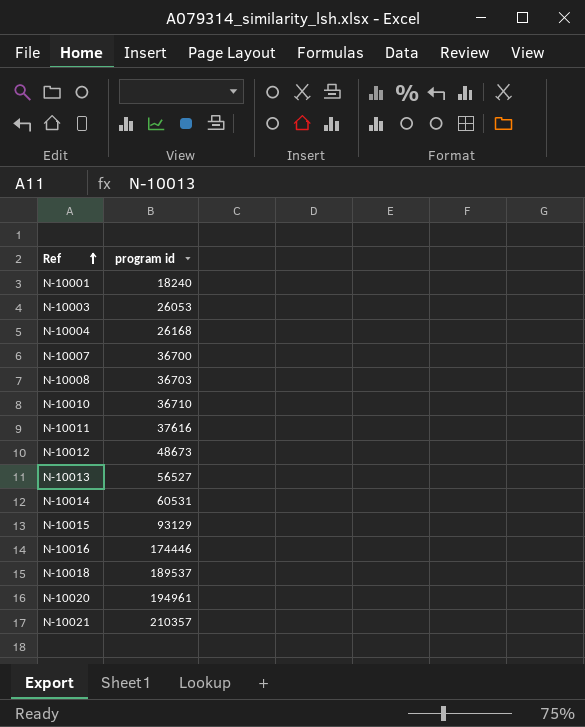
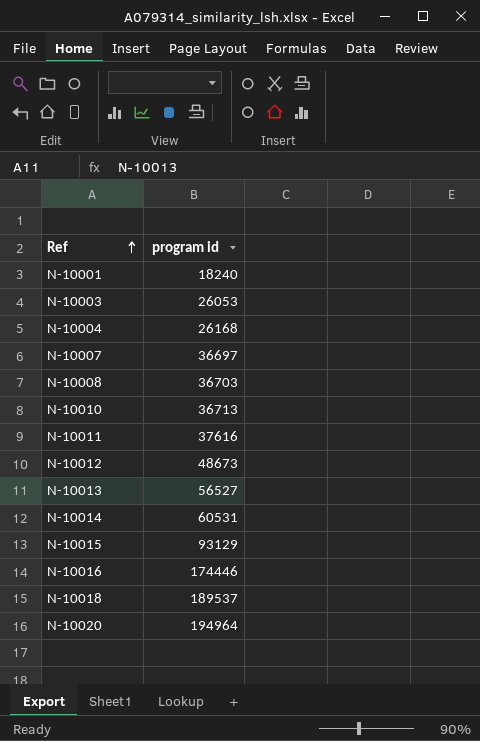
row N-10021: 210357 -> none
N-10007 | program id: 36700 -> 36697
N-10010 | program id: 36710 -> 36713
N-10020 | program id: 194961 -> 194964

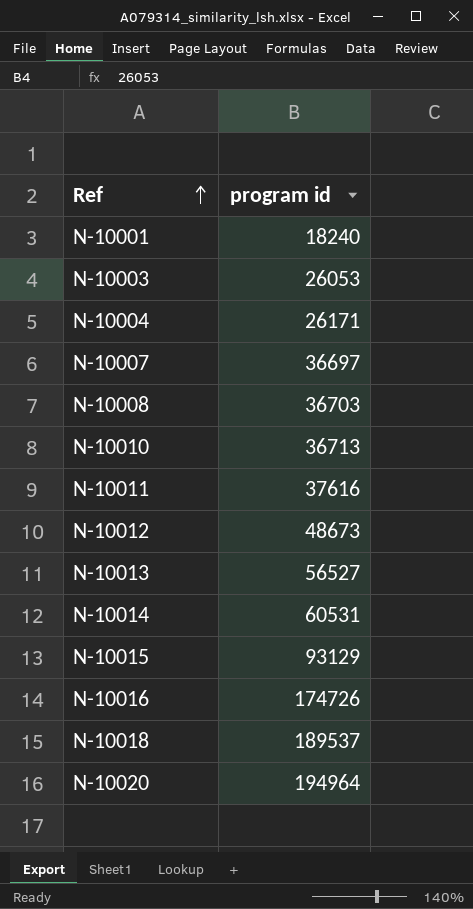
N-10004 | program id: 26168 -> 26171
N-10016 | program id: 174446 -> 174726

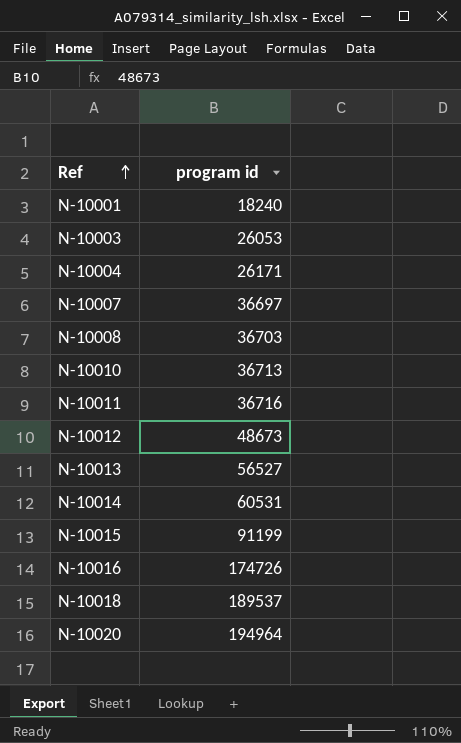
N-10011 | program id: 37616 -> 36716
N-10015 | program id: 93129 -> 91199

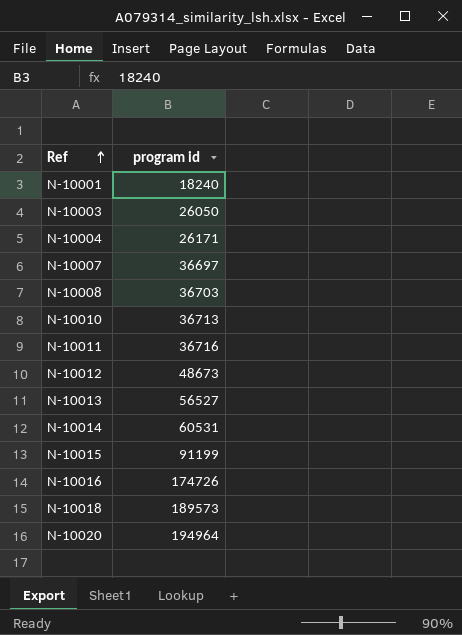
N-10003 | program id: 26053 -> 26050
N-10018 | program id: 189537 -> 189573

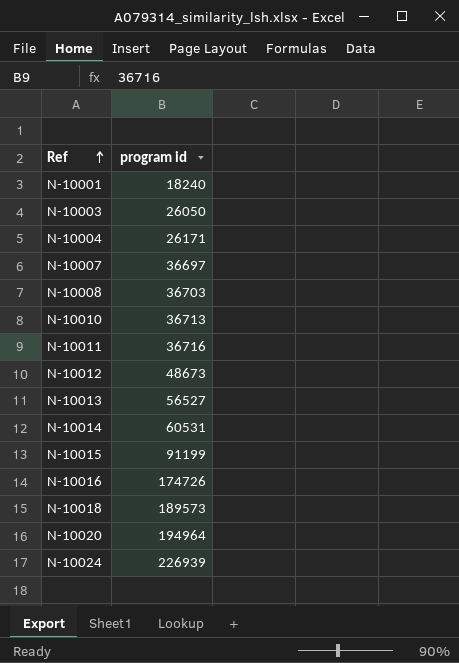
row N-10024: none -> 226939

